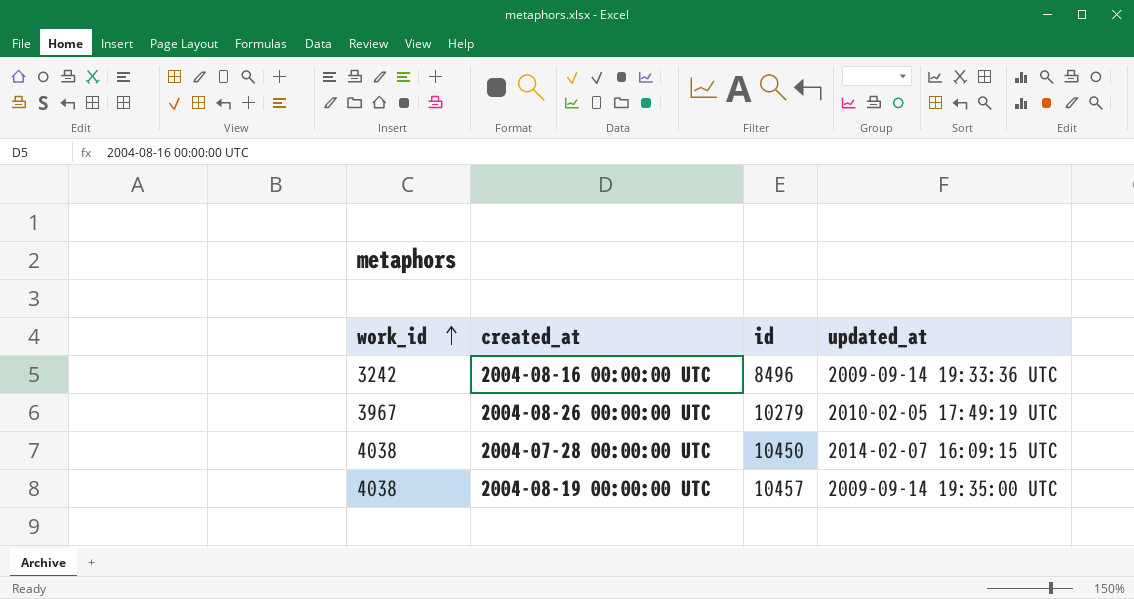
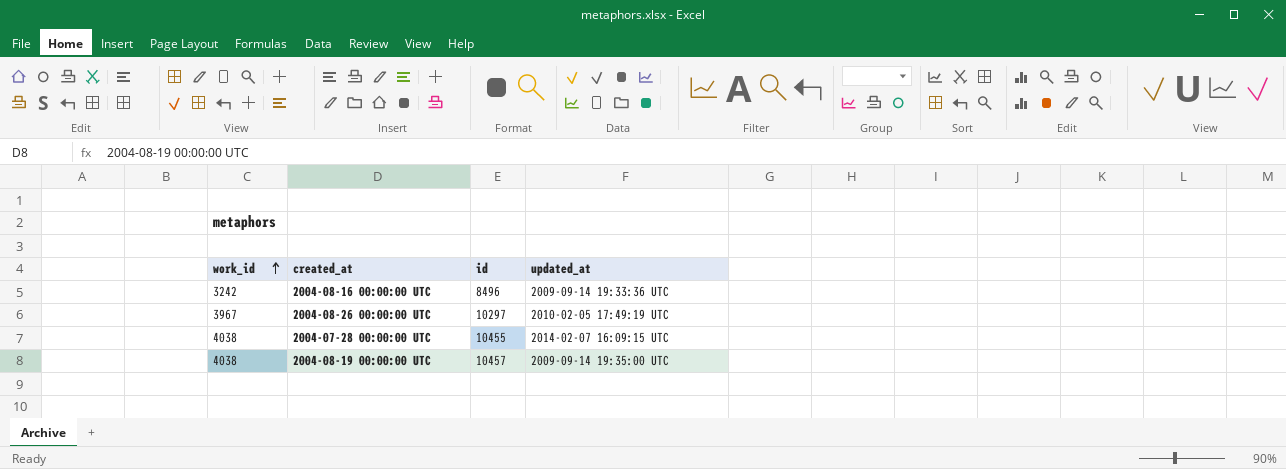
2004-08-26 00:00:00 UTC | id: 10279 -> 10297
2004-07-28 00:00:00 UTC | id: 10450 -> 10455

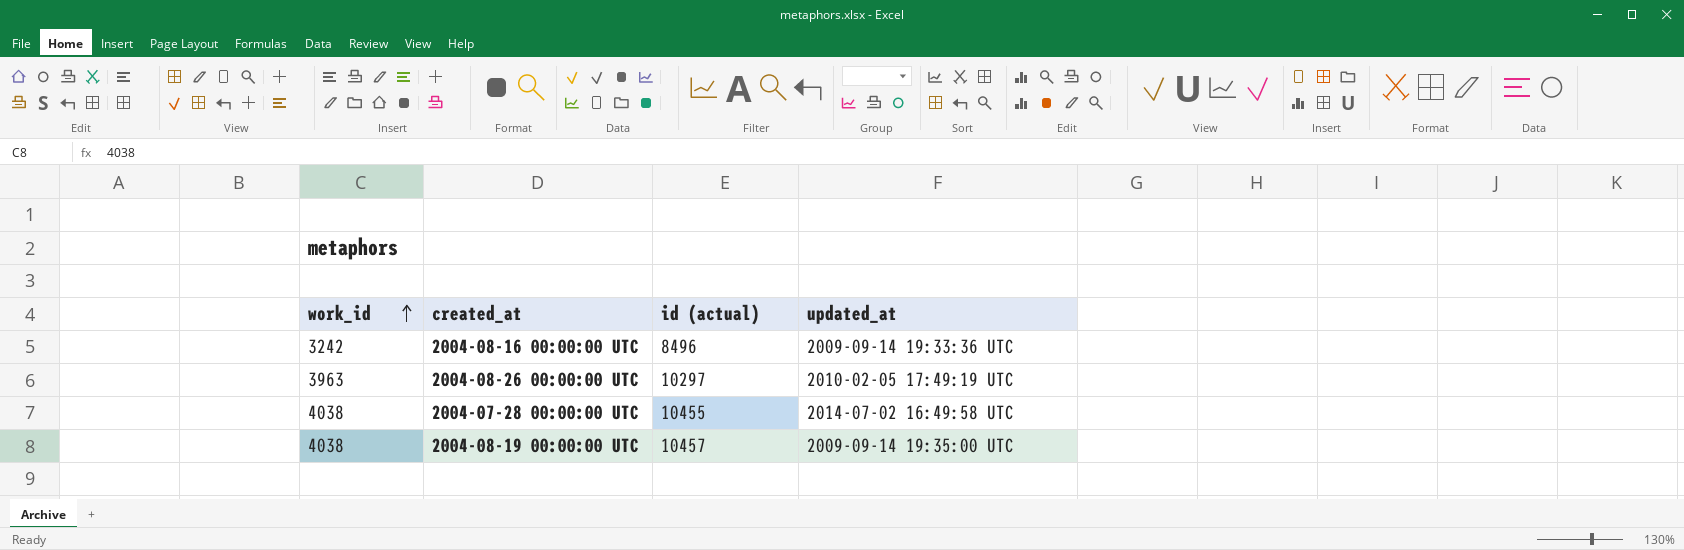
column name: id -> id (actual)
2004-08-26 00:00:00 UTC | work_id: 3967 -> 3963
2004-07-28 00:00:00 UTC | updated_at: 2014-02-07 16:09:15 UTC -> 2014-07-02 16:49:58 UTC

